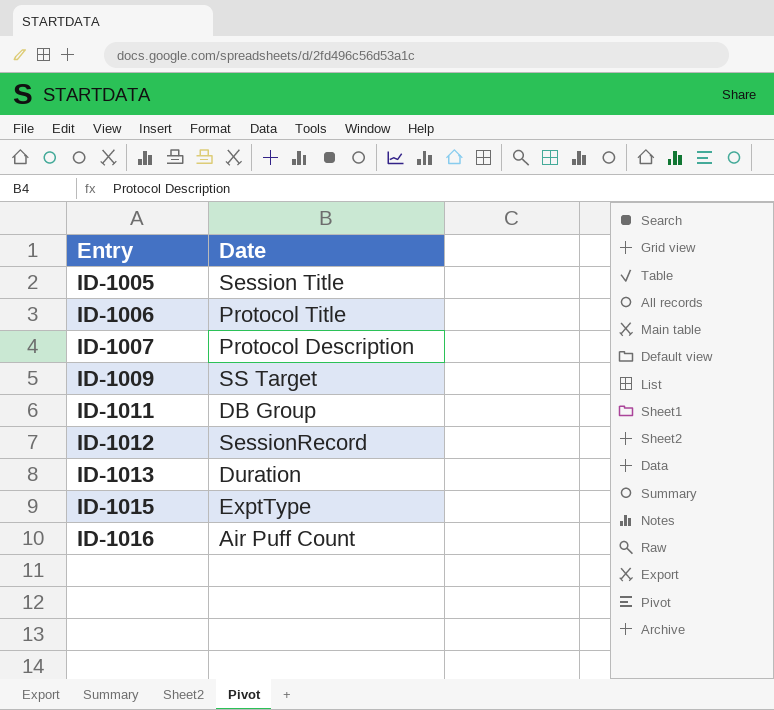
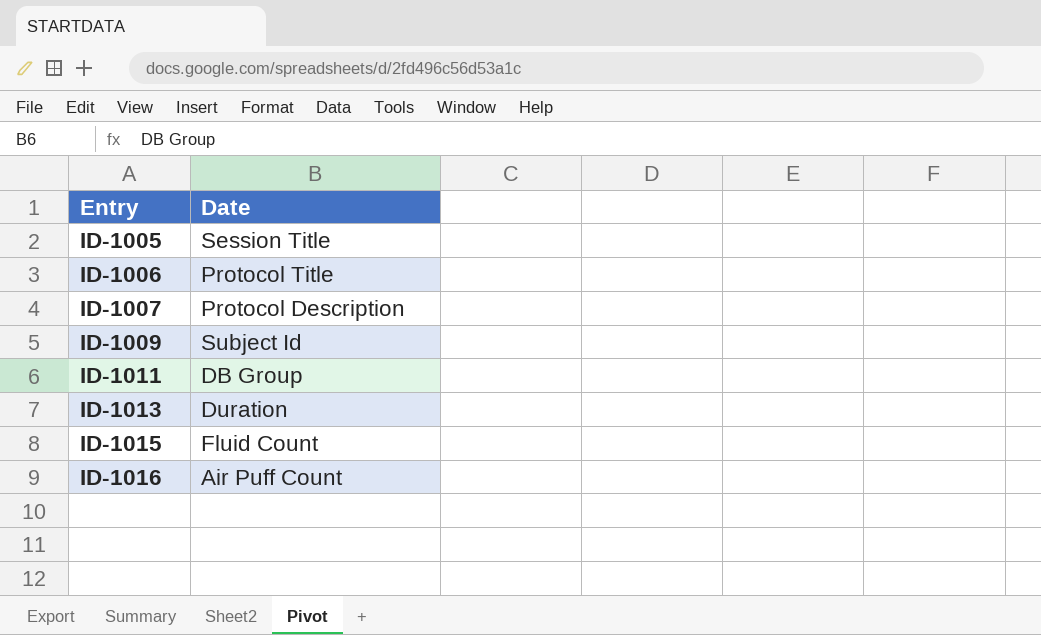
row ID-1012: SessionRecord -> none
ID-1009 | Date: SS Target -> Subject Id
ID-1015 | Date: ExptType -> Fluid Count

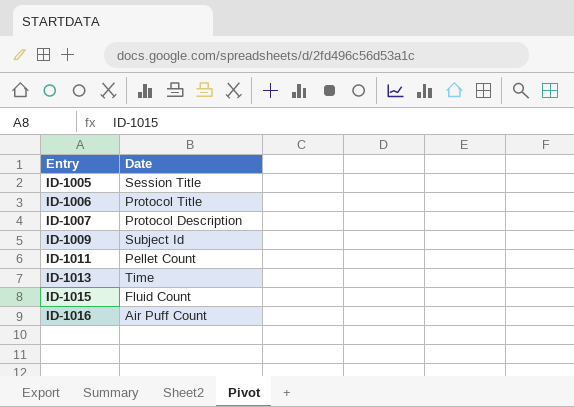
ID-1011 | Date: DB Group -> Pellet Count
ID-1013 | Date: Duration -> Time

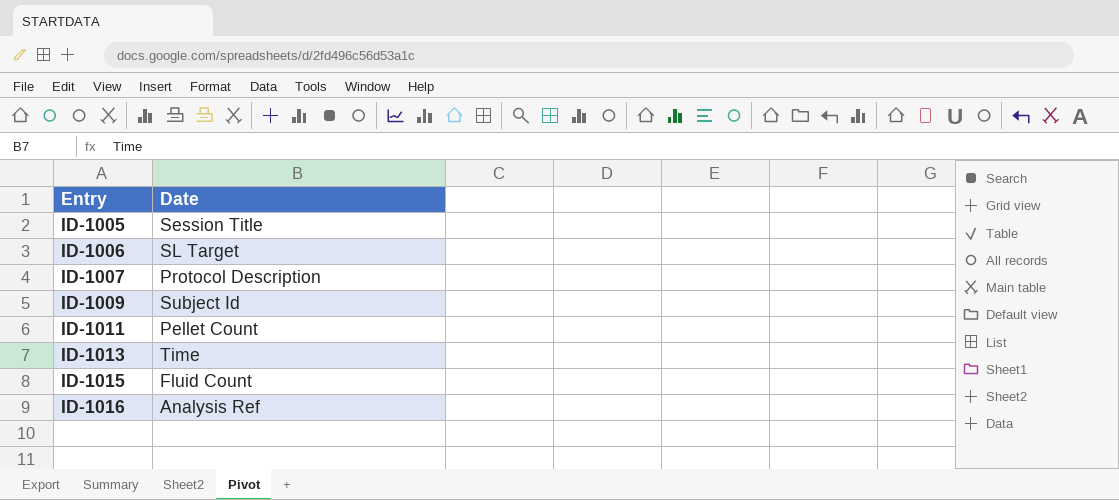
ID-1006 | Date: Protocol Title -> SL Target
ID-1016 | Date: Air Puff Count -> Analysis Ref

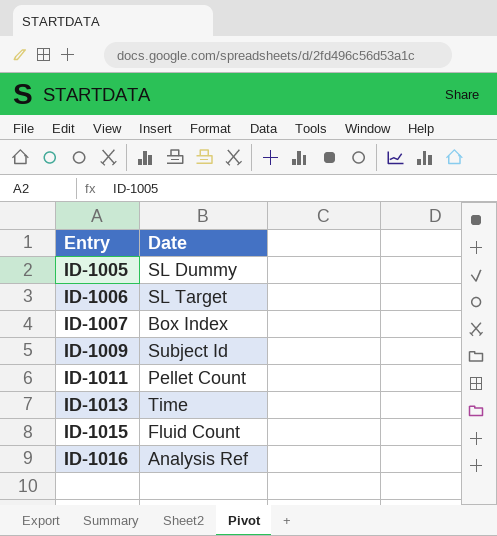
ID-1005 | Date: Session Title -> SL Dummy
ID-1007 | Date: Protocol Description -> Box Index

